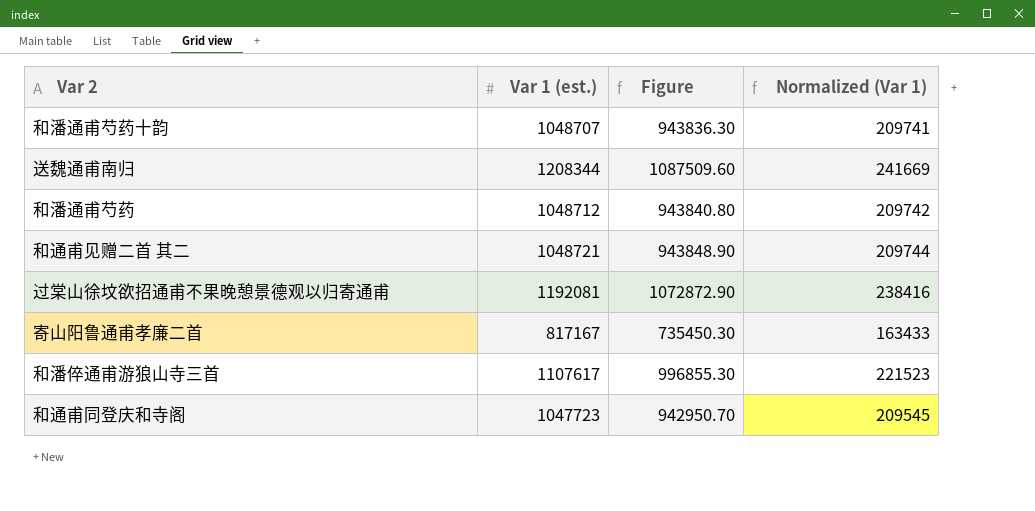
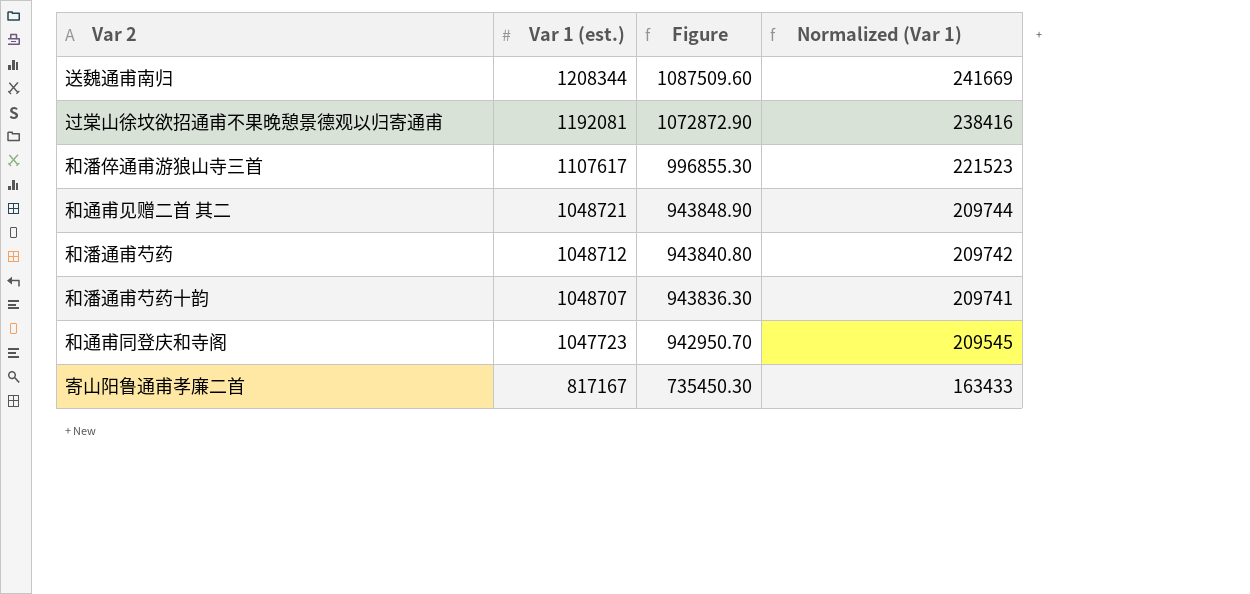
row order: none -> Var 1 (est.) descending

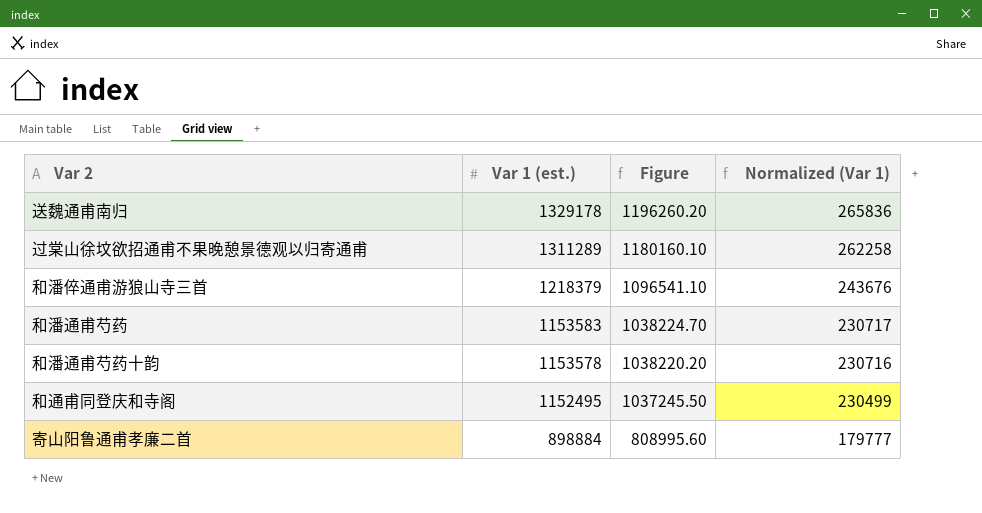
row 和通甫见赠二首 其二: 1048721 | 943848.90 | 209744 -> none
送魏通甫南归 | Var 1 (est.): 1208344 -> 1329178
送魏通甫南归 | Figure: 1087509.60 -> 1196260.20
送魏通甫南归 | Normalized (Var 1): 241669 -> 265836
过棠山徐坟欲招通甫不果晚憩景德观以归寄通甫 | Var 1 (est.): 1192081 -> 1311289
过棠山徐坟欲招通甫不果晚憩景德观以归寄通甫 | Figure: 1072872.90 -> 1180160.10
过棠山徐坟欲招通甫不果晚憩景德观以归寄通甫 | Normalized (Var 1): 238416 -> 262258
和潘倅通甫游狼山寺三首 | Var 1 (est.): 1107617 -> 1218379
和潘倅通甫游狼山寺三首 | Figure: 996855.30 -> 1096541.10
和潘倅通甫游狼山寺三首 | Normalized (Var 1): 221523 -> 243676
和潘通甫芍药 | Var 1 (est.): 1048712 -> 1153583
和潘通甫芍药 | Figure: 943840.80 -> 1038224.70
和潘通甫芍药 | Normalized (Var 1): 209742 -> 230717
和潘通甫芍药十韵 | Var 1 (est.): 1048707 -> 1153578
和潘通甫芍药十韵 | Figure: 943836.30 -> 1038220.20
和潘通甫芍药十韵 | Normalized (Var 1): 209741 -> 230716
和通甫同登庆和寺阁 | Var 1 (est.): 1047723 -> 1152495
和通甫同登庆和寺阁 | Figure: 942950.70 -> 1037245.50
和通甫同登庆和寺阁 | Normalized (Var 1): 209545 -> 230499
寄山阳鲁通甫孝廉二首 | Var 1 (est.): 817167 -> 898884
寄山阳鲁通甫孝廉二首 | Figure: 735450.30 -> 808995.60
寄山阳鲁通甫孝廉二首 | Normalized (Var 1): 163433 -> 179777

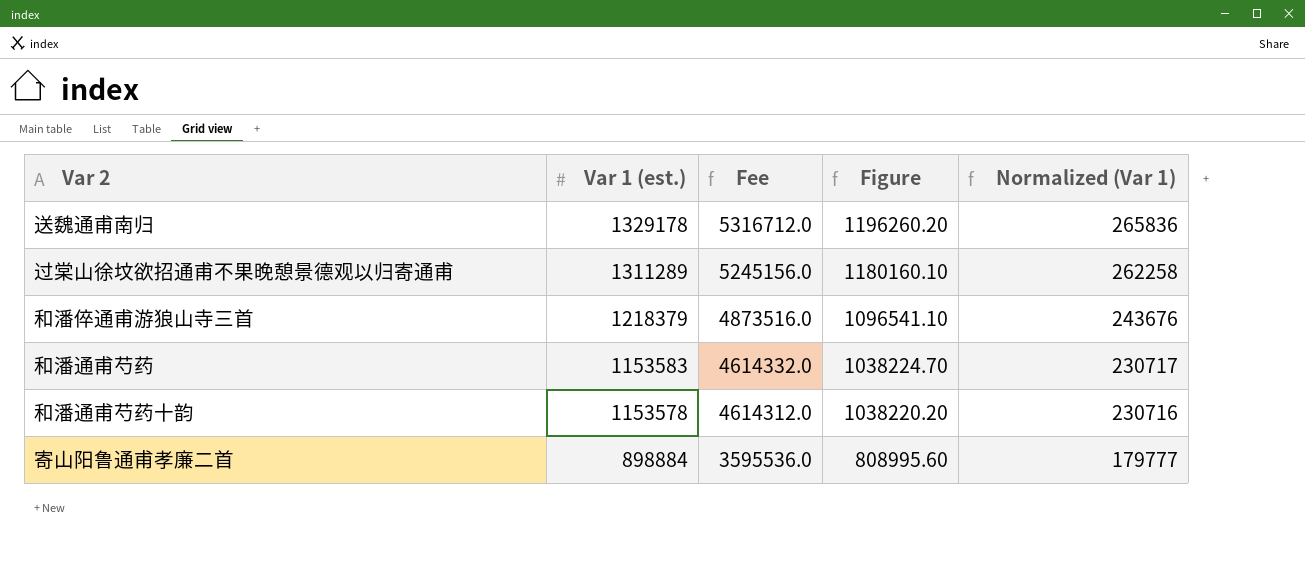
column Fee | formula: none -> [Var 1 (est.)] * 4
row 和通甫同登庆和寺阁: 1152495 | 1037245.50 | 230499 -> none

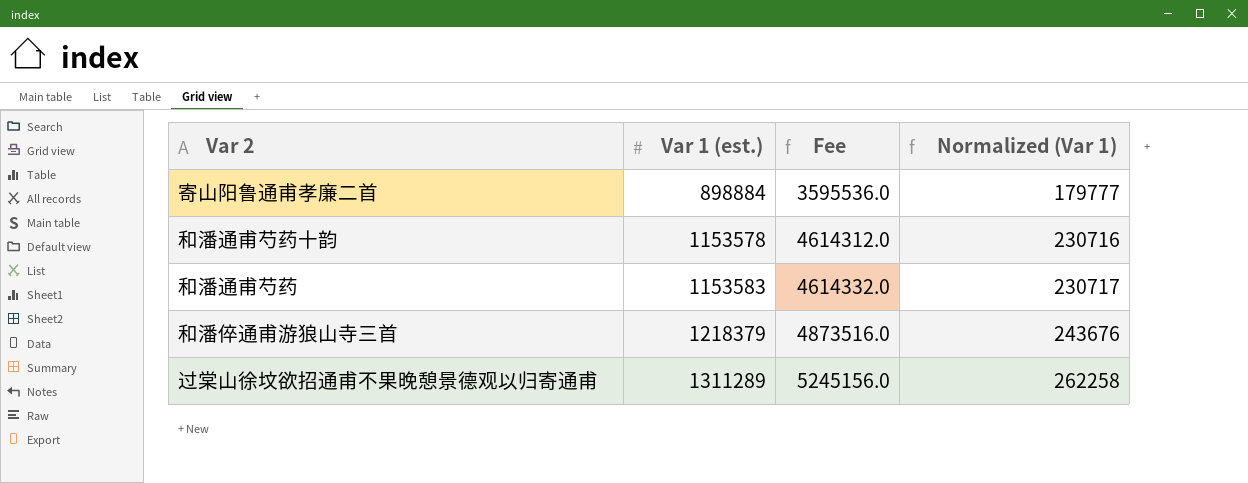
row order: Var 1 (est.) descending -> Var 1 (est.) ascending
column Figure | formula: [Var 1 (est.)] * 0.9 -> none
row 送魏通甫南归: 1329178 | 5316712.0 | 1196260.20 | 265836 -> none

